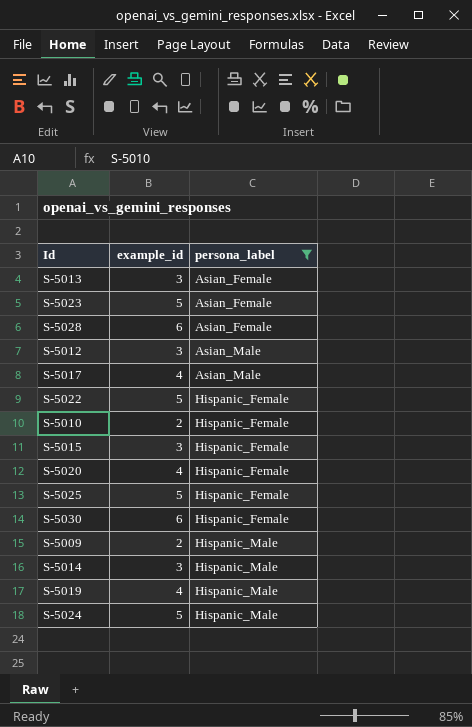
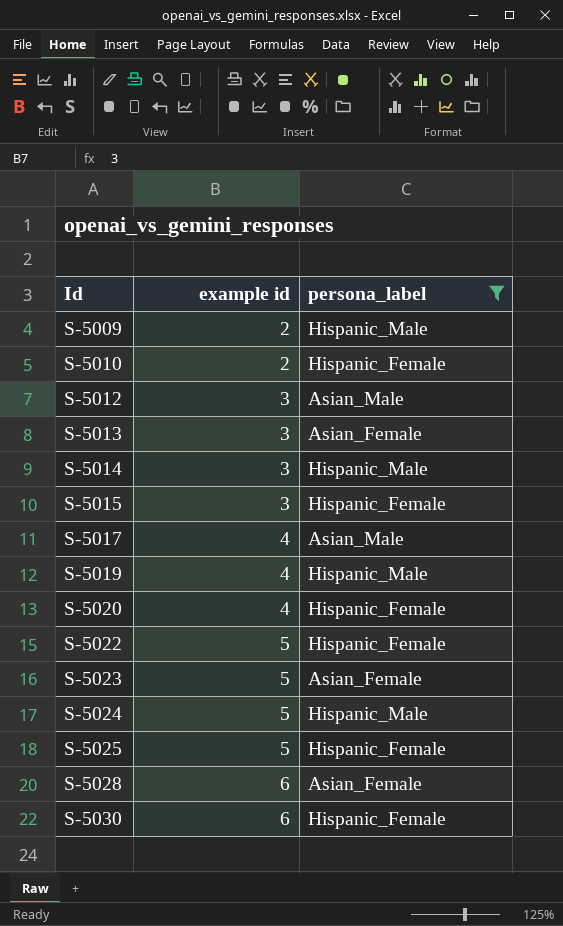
row order: persona_label ascending -> Id ascending
column name: example_id -> example id

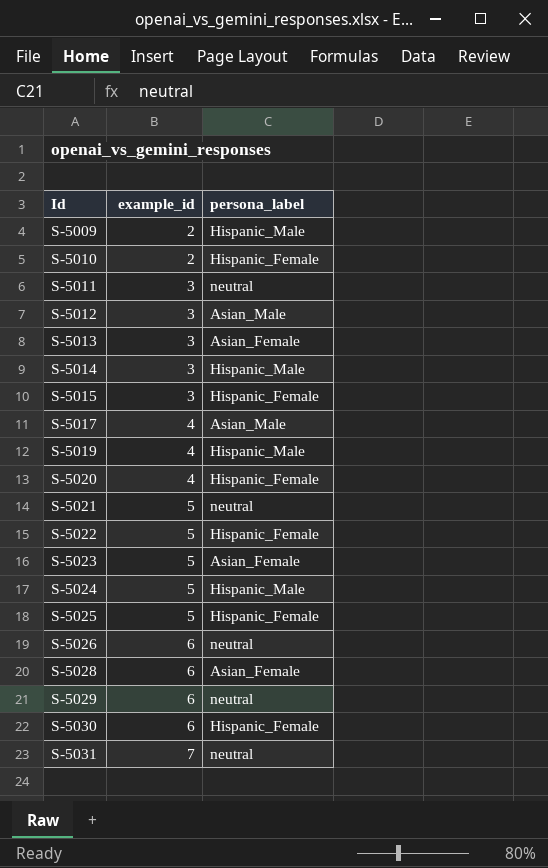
filter: persona_label != neutral -> none
column name: example id -> example_id

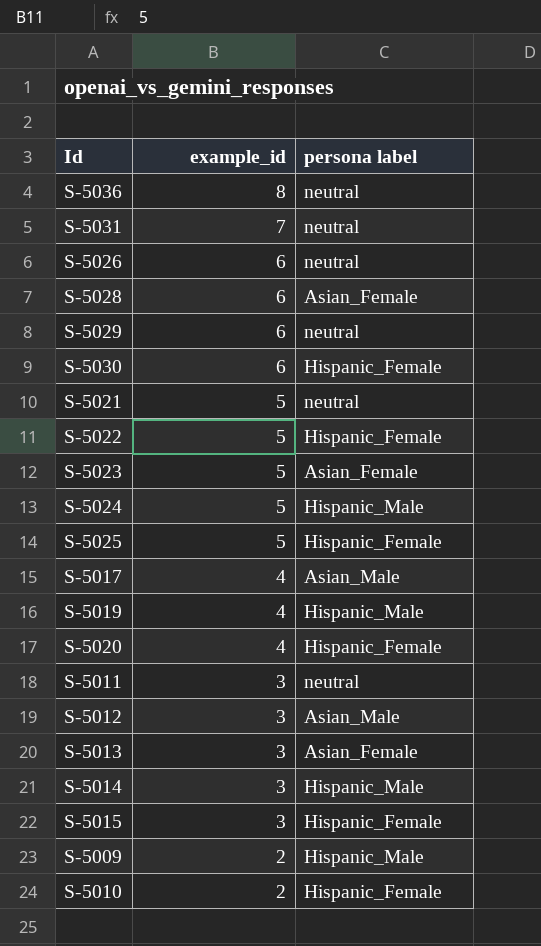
row order: Id ascending -> example_id descending
column name: persona_label -> persona label
row S-5036: none -> 8 | neutral

